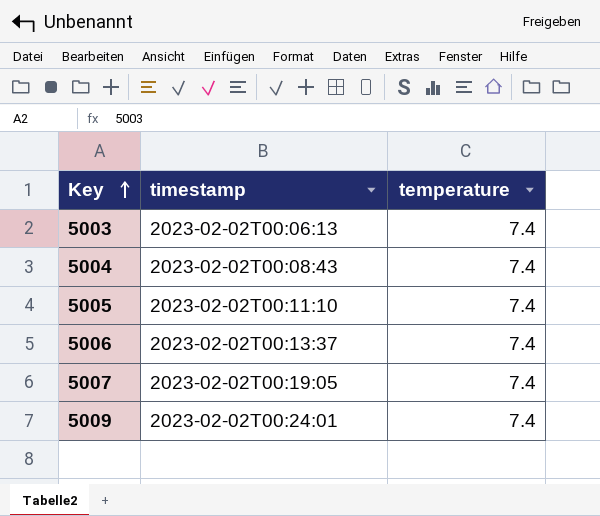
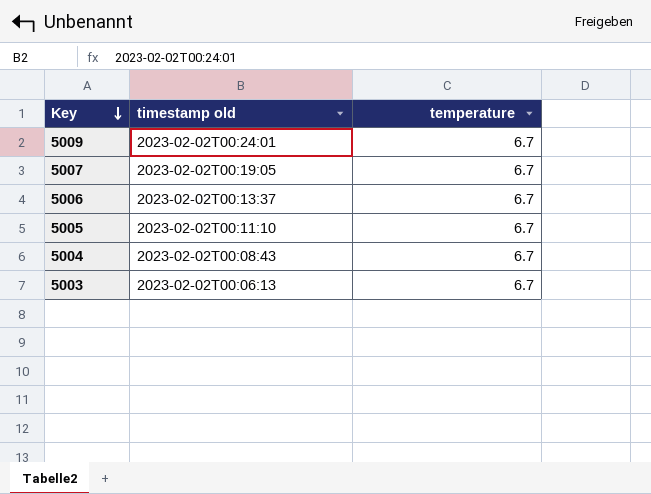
row order: Key ascending -> Key descending
column name: timestamp -> timestamp old
5009 | temperature: 7.4 -> 6.7
5007 | temperature: 7.4 -> 6.7
5006 | temperature: 7.4 -> 6.7
5005 | temperature: 7.4 -> 6.7
5004 | temperature: 7.4 -> 6.7
5003 | temperature: 7.4 -> 6.7

